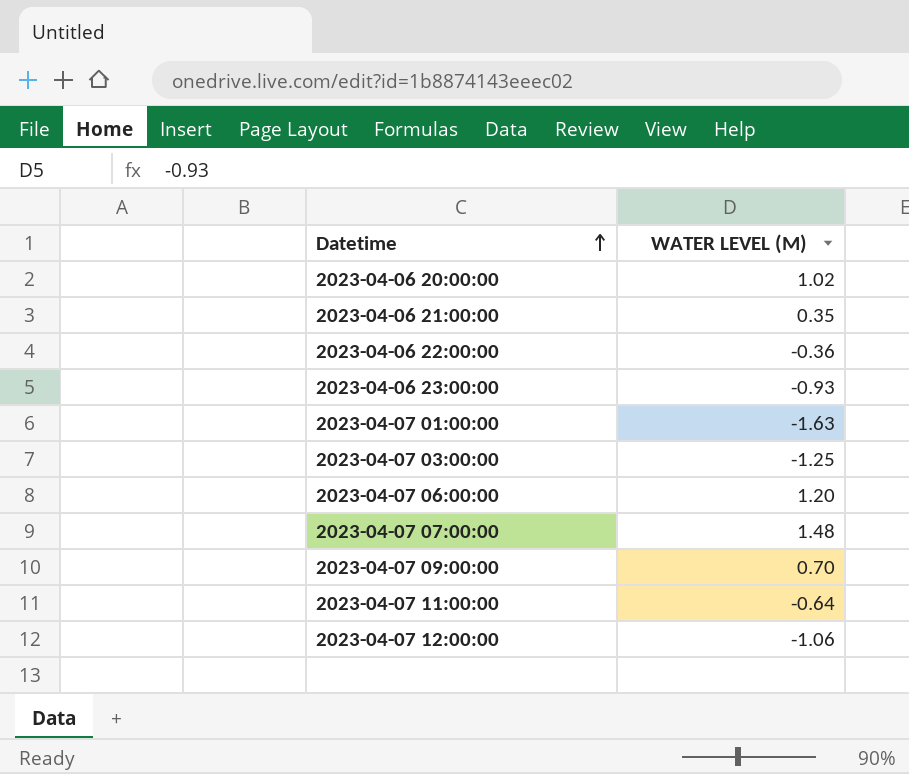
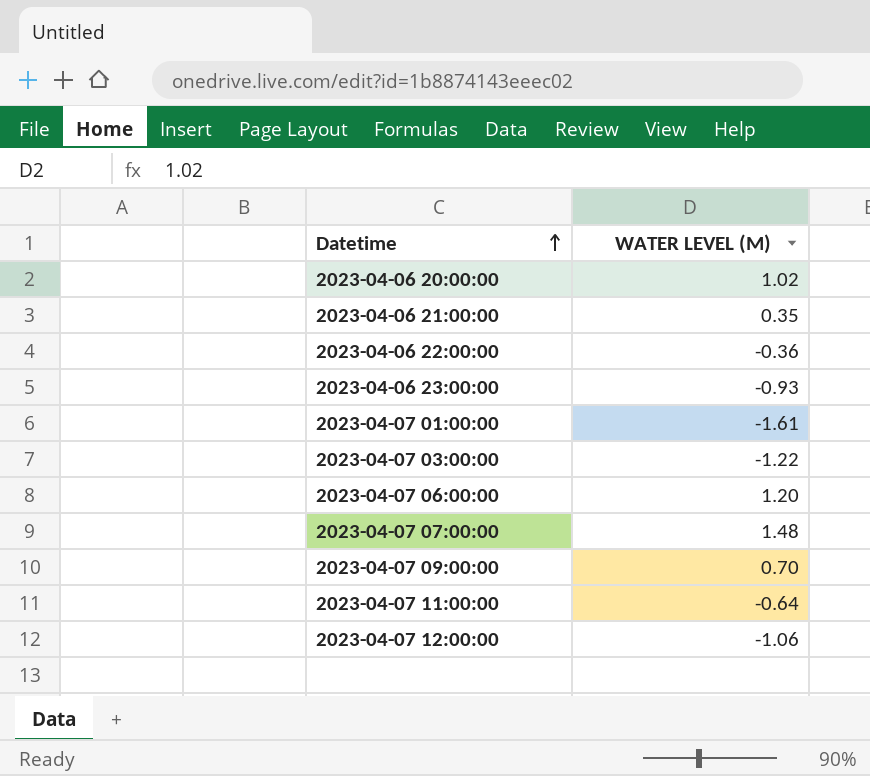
2023-04-07 01:00:00 | WATER LEVEL (M): -1.63 -> -1.61
2023-04-07 03:00:00 | WATER LEVEL (M): -1.25 -> -1.22

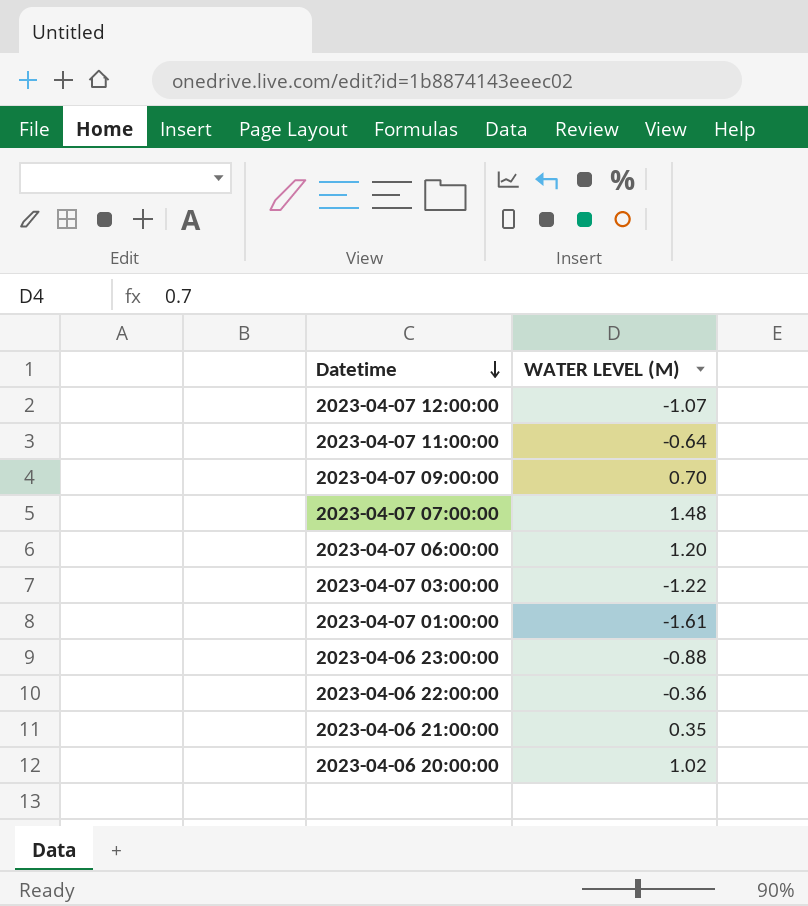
row order: Datetime ascending -> Datetime descending
2023-04-07 12:00:00 | WATER LEVEL (M): -1.06 -> -1.07
2023-04-06 23:00:00 | WATER LEVEL (M): -0.93 -> -0.88

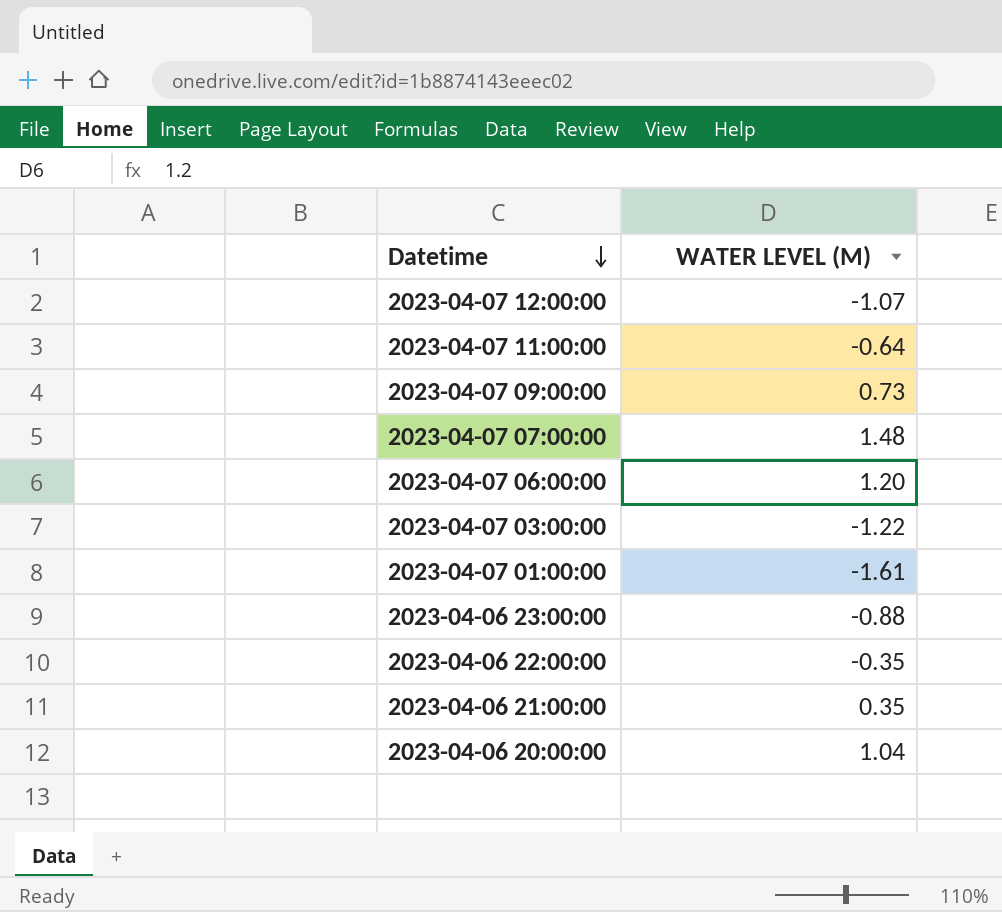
2023-04-07 09:00:00 | WATER LEVEL (M): 0.70 -> 0.73
2023-04-06 22:00:00 | WATER LEVEL (M): -0.36 -> -0.35
2023-04-06 20:00:00 | WATER LEVEL (M): 1.02 -> 1.04

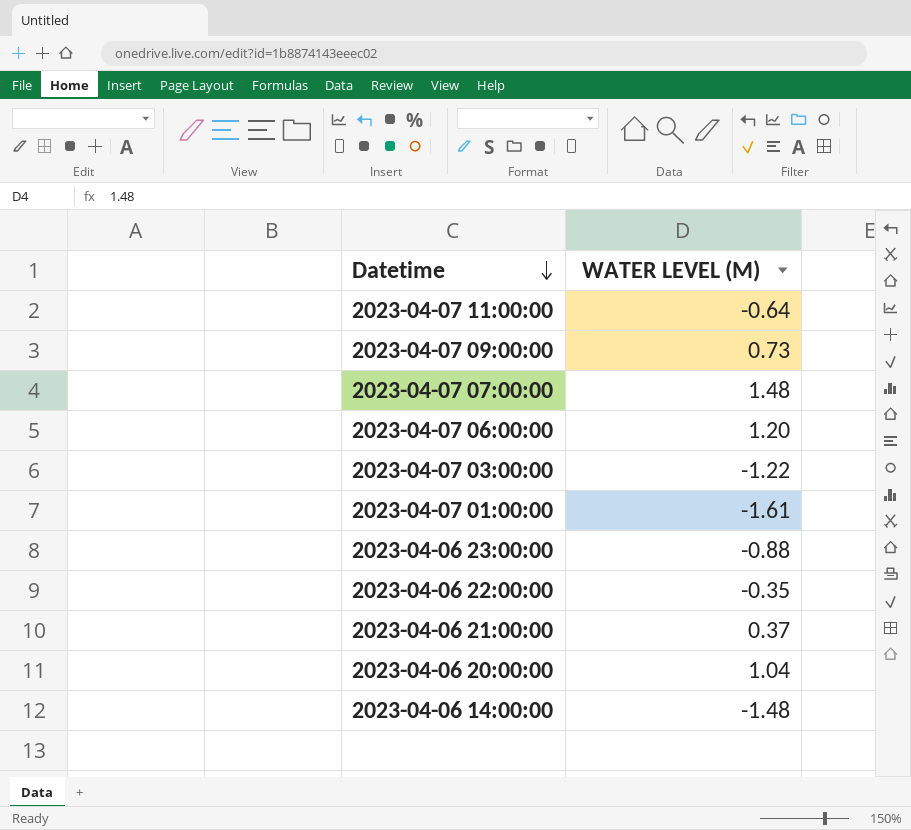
row 2023-04-07 12:00:00: -1.07 -> none
2023-04-06 21:00:00 | WATER LEVEL (M): 0.35 -> 0.37
row 2023-04-06 14:00:00: none -> -1.48

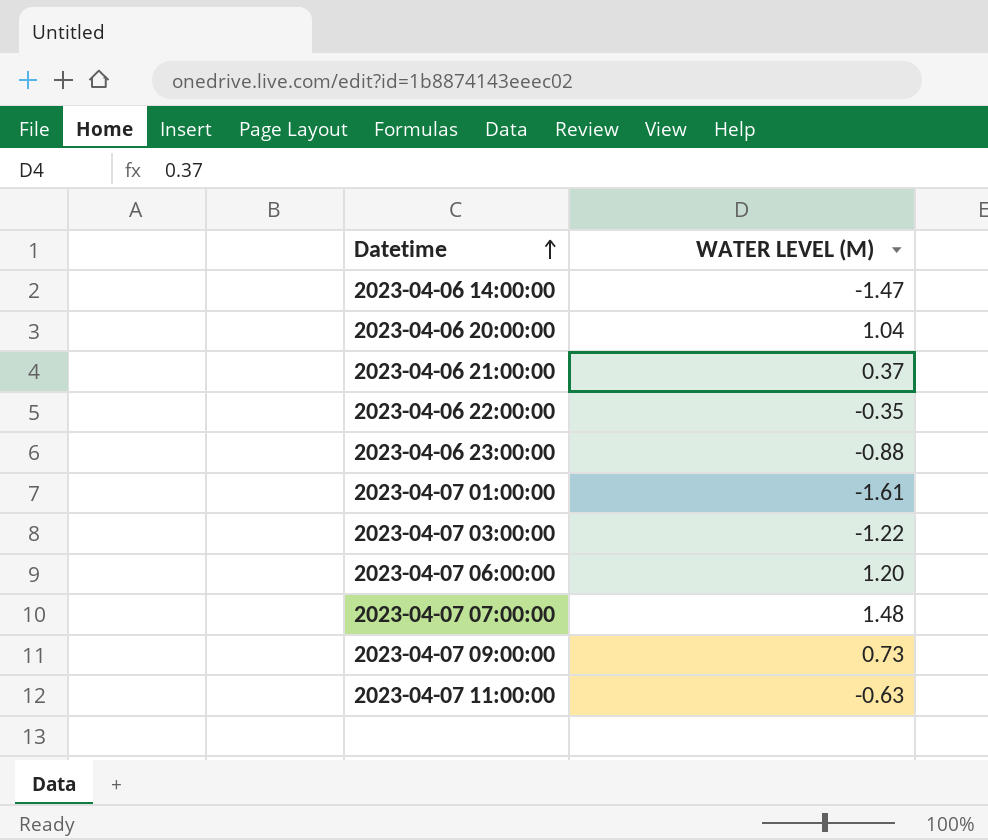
row order: Datetime descending -> Datetime ascending
2023-04-06 14:00:00 | WATER LEVEL (M): -1.48 -> -1.47
2023-04-07 11:00:00 | WATER LEVEL (M): -0.64 -> -0.63

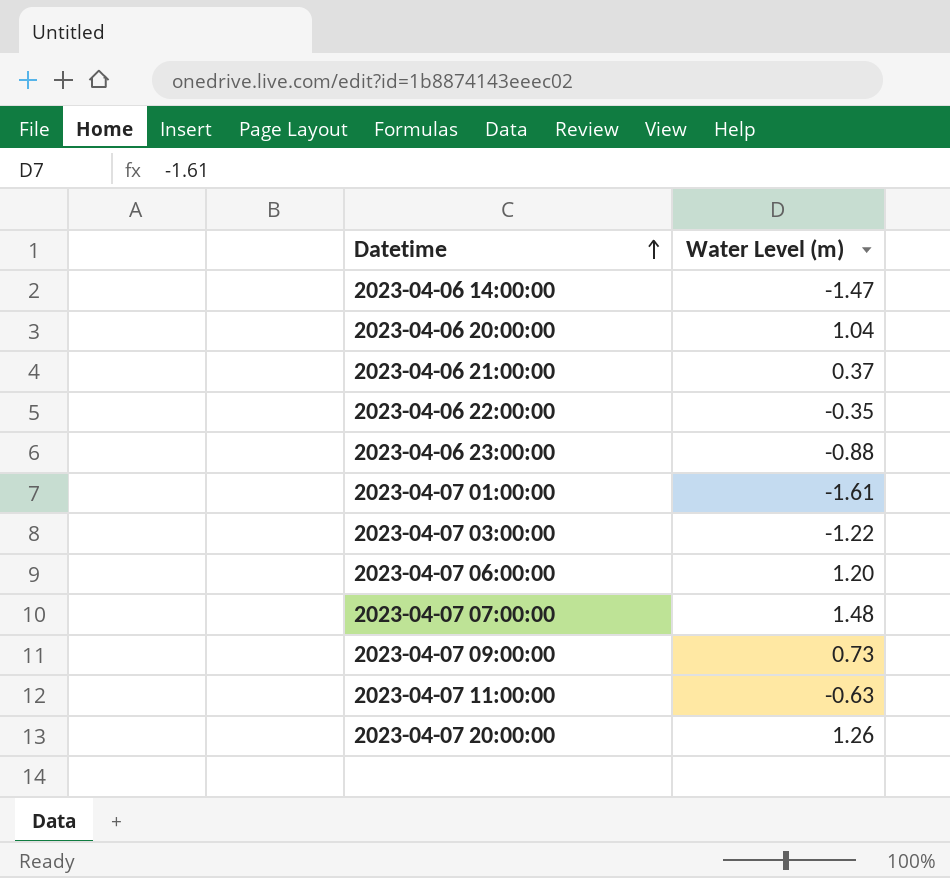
column name: WATER LEVEL (M) -> Water Level (m)
row 2023-04-07 20:00:00: none -> 1.26

